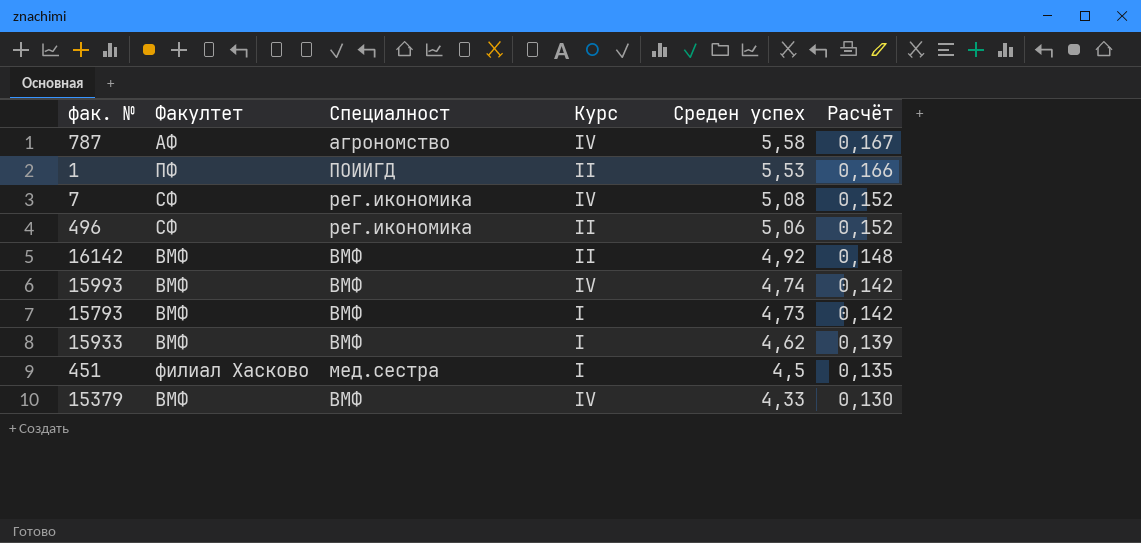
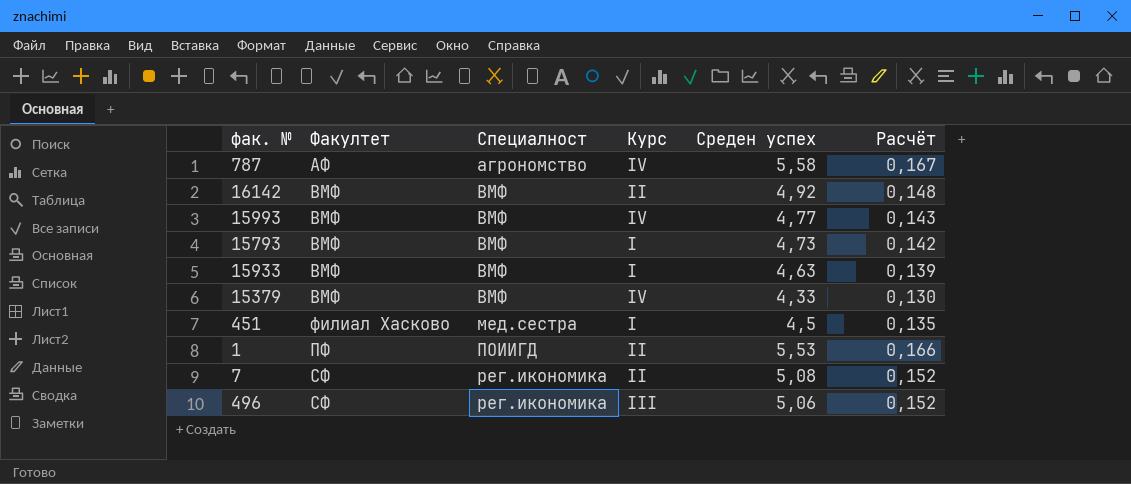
row order: Среден успех descending -> Специалност ascending
15993 | Среден успех: 4,74 -> 4,77
15993 | Расчёт: 0,142 -> 0,143
15933 | Среден успех: 4,62 -> 4,63
7 | Курс: IV -> II
496 | Курс: II -> III

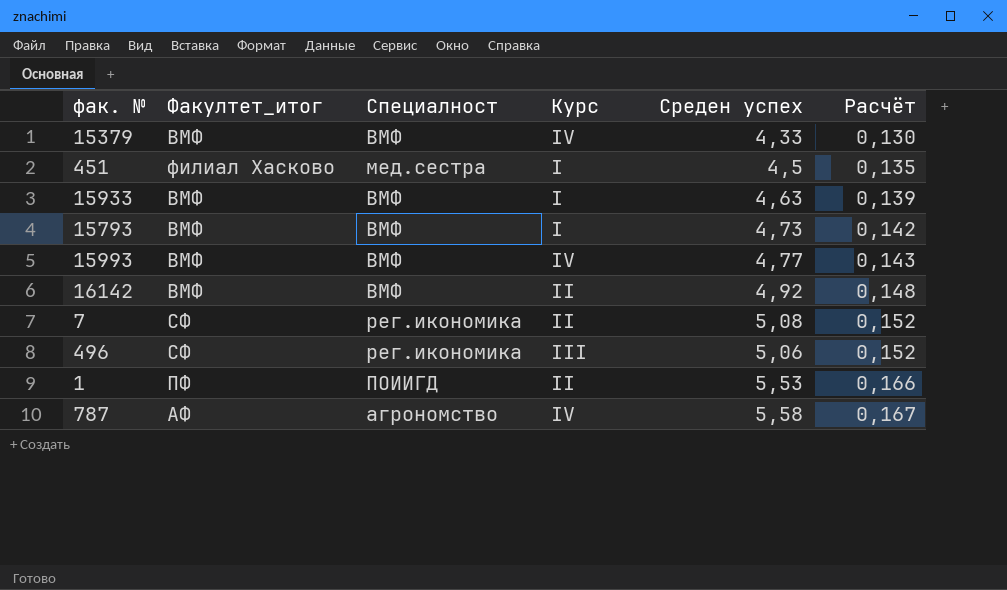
row order: Специалност ascending -> Расчёт ascending
column name: Факултет -> Факултет_итог

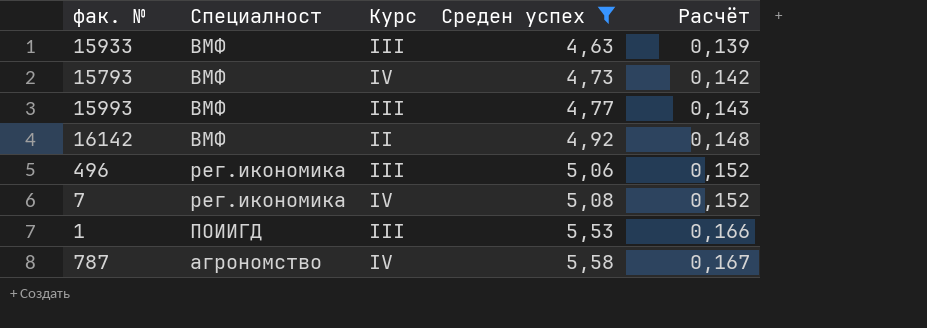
filter: none -> Среден успех >= 4,63
row order: Расчёт ascending -> Среден успех ascending
column Факултет_итог | position: 2 -> none
15933 | Курс: I -> III
15793 | Курс: I -> IV
15993 | Курс: IV -> III
7 | Курс: II -> IV
1 | Курс: II -> III

